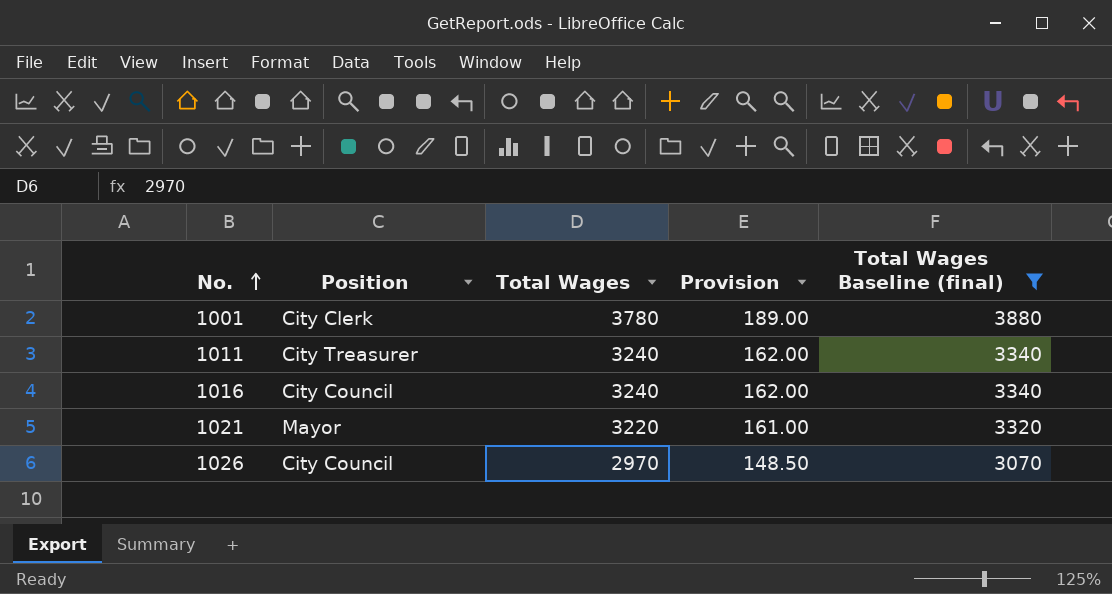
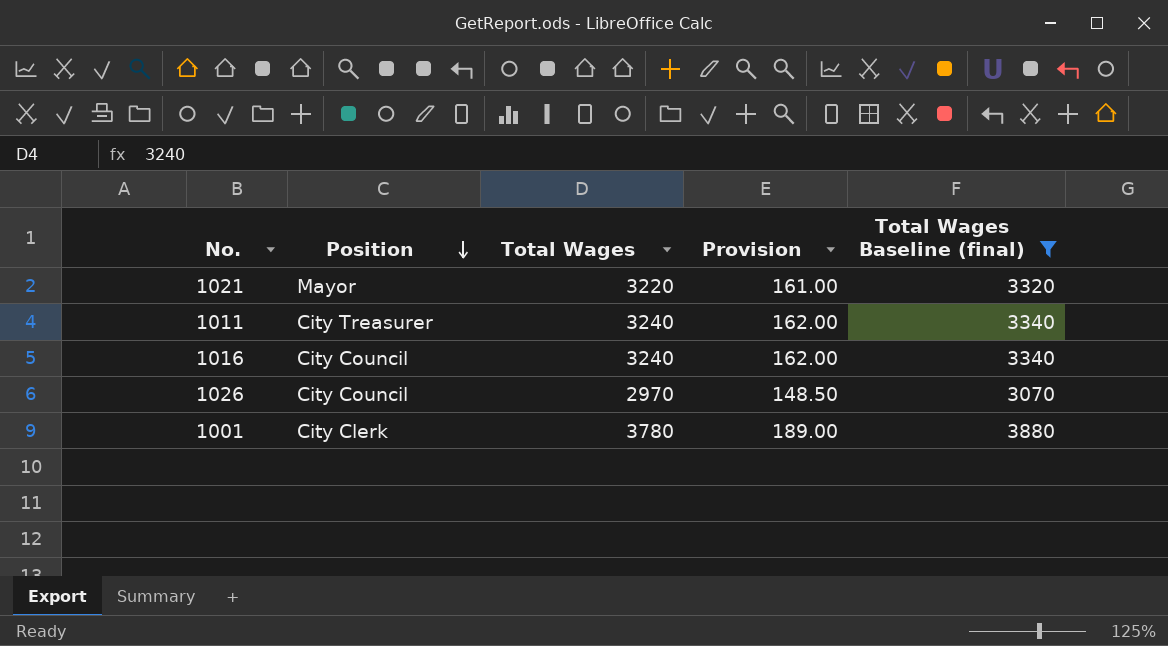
row order: No. ascending -> Position descending

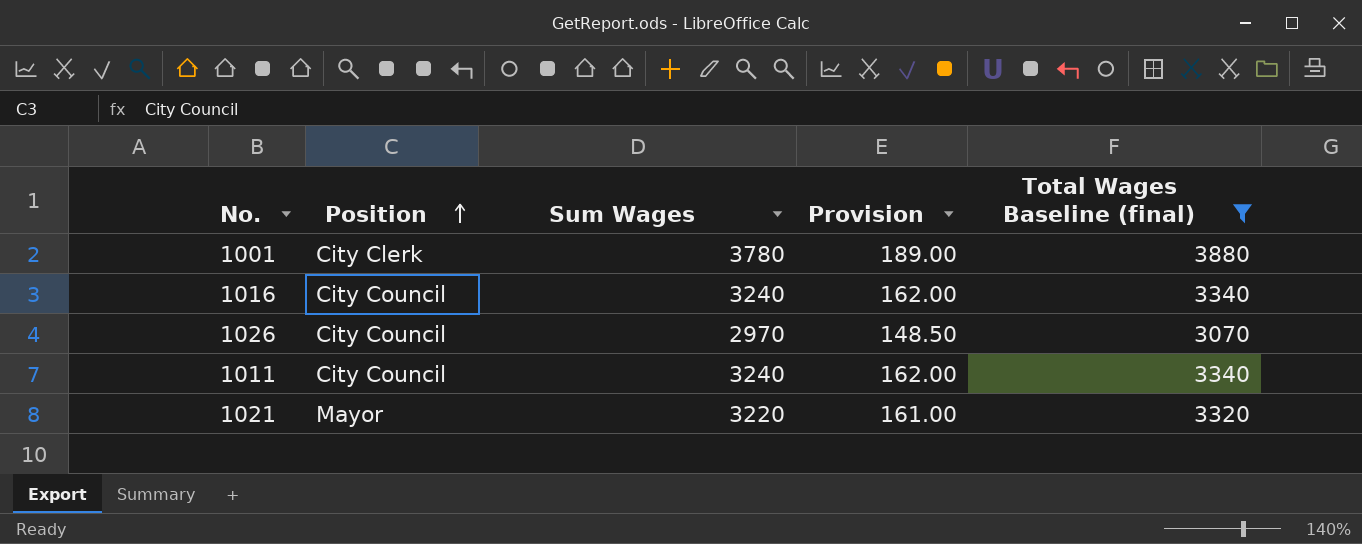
row order: Position descending -> Position ascending
column name: Total Wages -> Sum Wages
1011 | Position: City Treasurer -> City Council

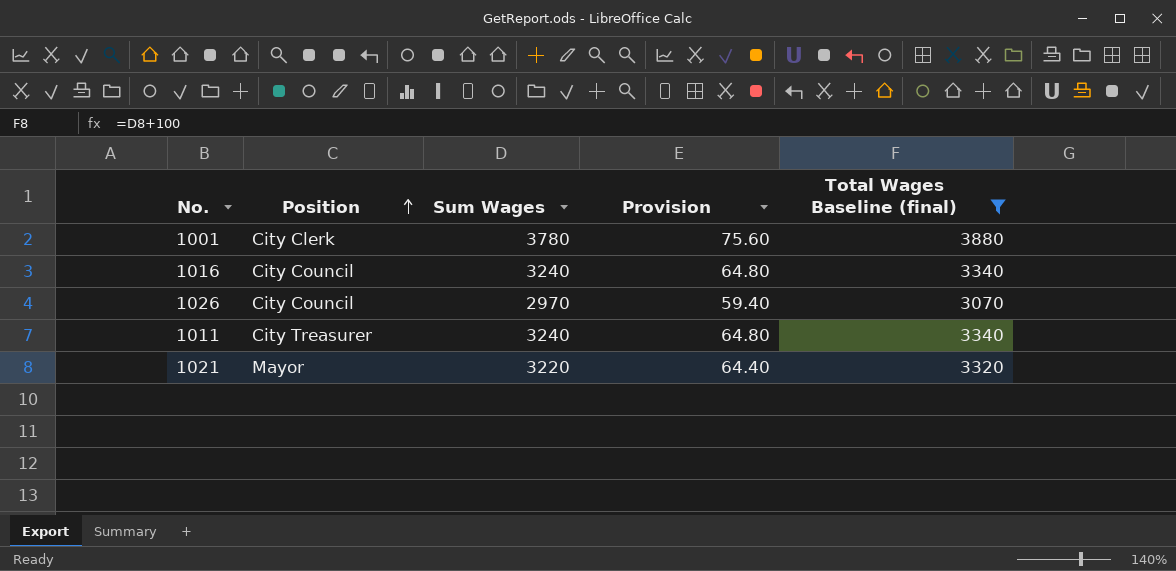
column Provision | formula: [Sum Wages] * 0.05 -> [Sum Wages] * 0.02
1011 | Position: City Council -> City Treasurer

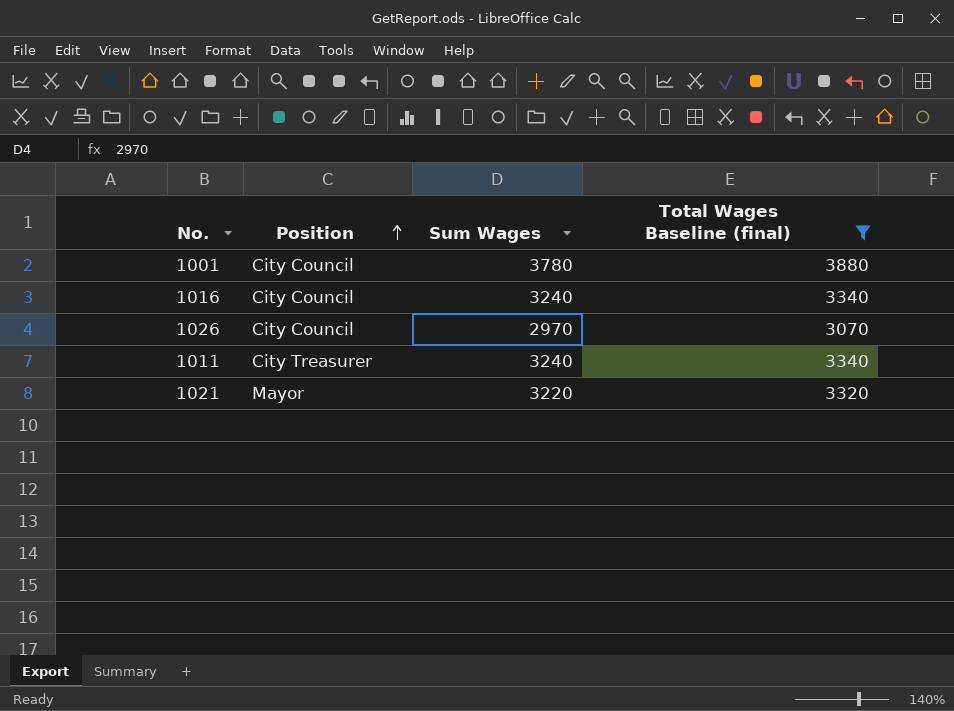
column Provision | formula: [Sum Wages] * 0.02 -> none
1001 | Position: City Clerk -> City Council

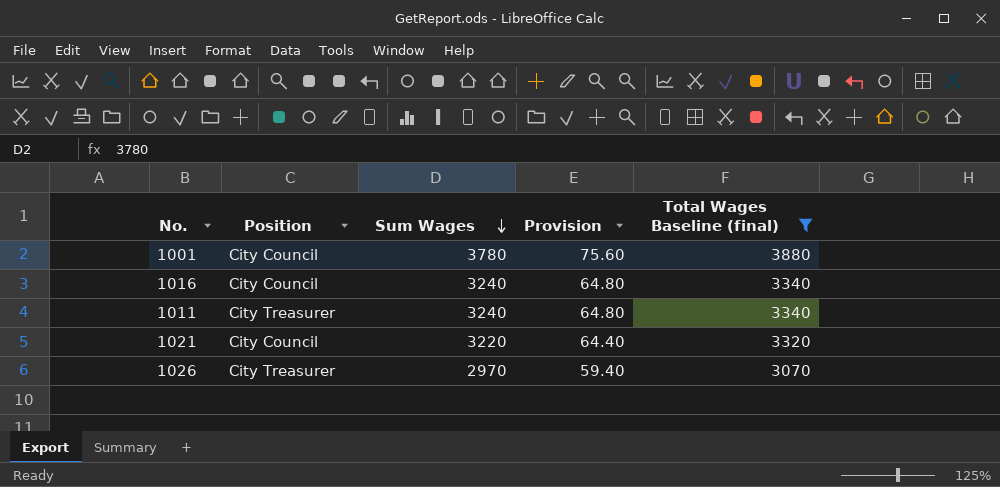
row order: Position ascending -> Sum Wages descending
column Provision | formula: none -> [Sum Wages] * 0.02
1021 | Position: Mayor -> City Council
1026 | Position: City Council -> City Treasurer

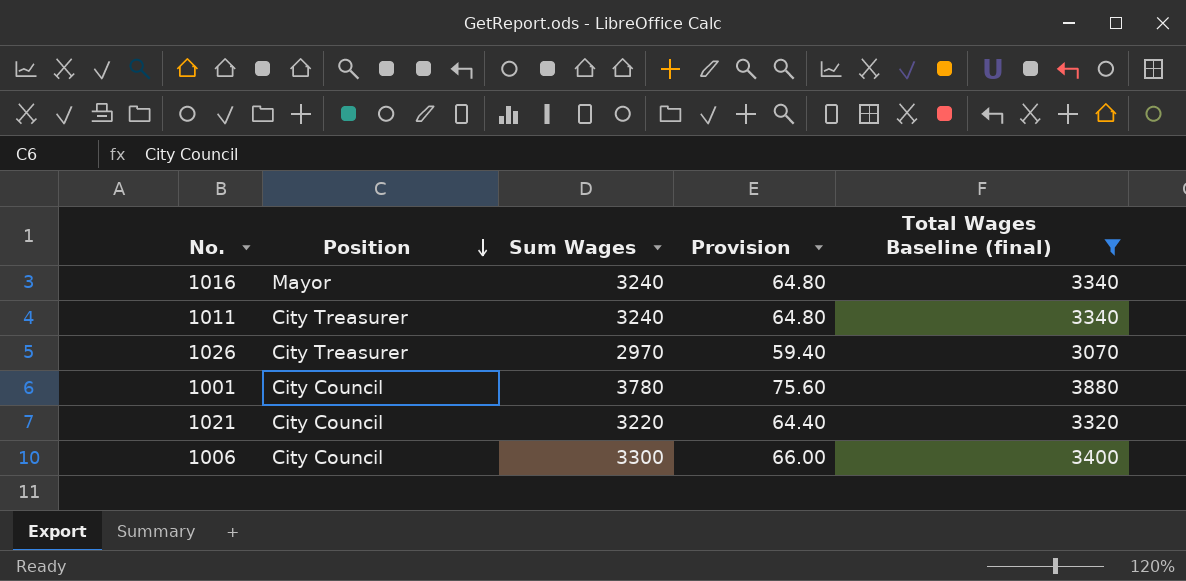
row order: Sum Wages descending -> Position descending
1016 | Position: City Council -> Mayor
row 1006: none -> City Council | 3300 | 66.00 | 3400

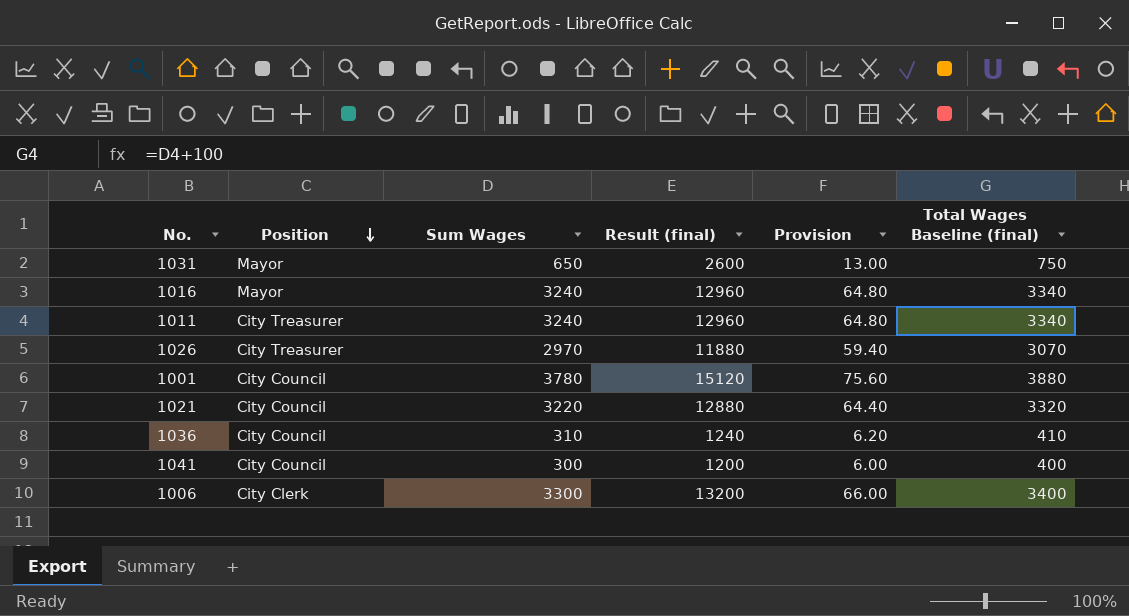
filter: Total Wages Baseline (final) >= 3070 -> none
column Result (final) | formula: none -> [Sum Wages] * 4
1006 | Position: City Council -> City Clerk

